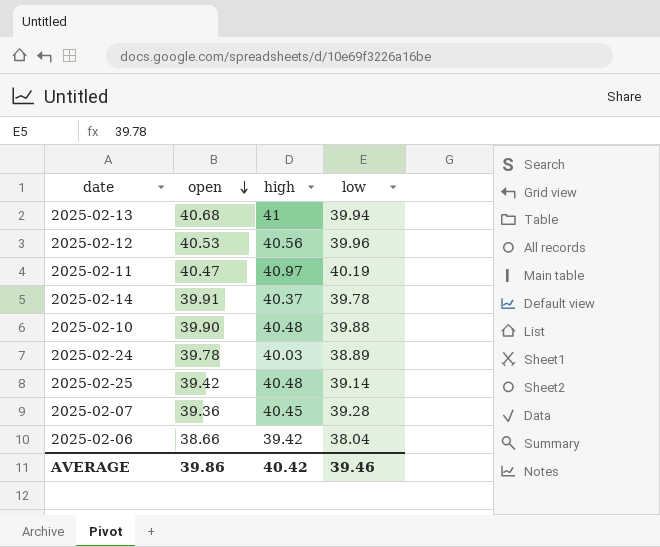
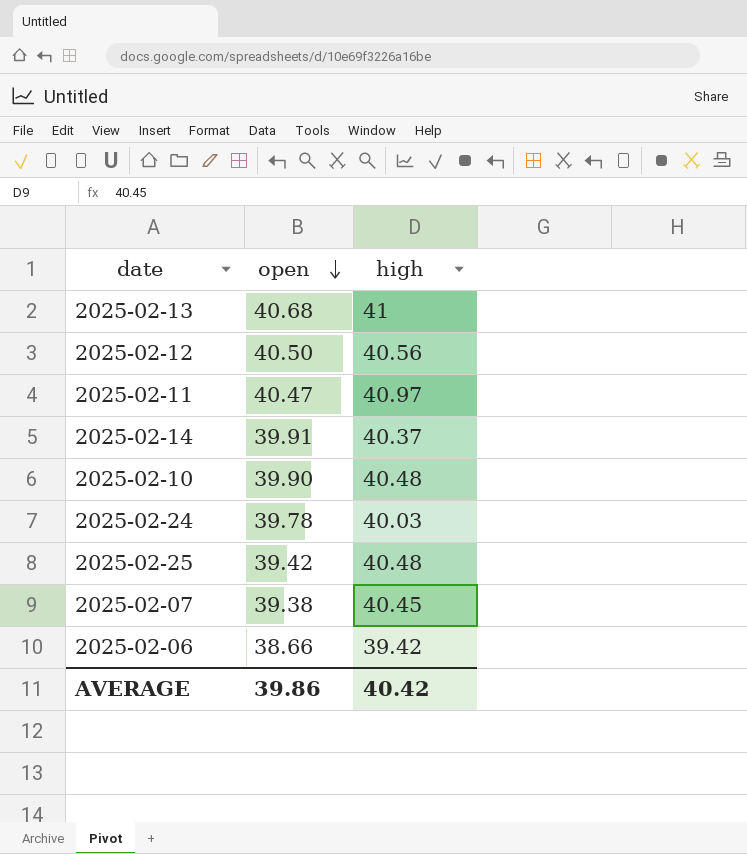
column low | position: 4 -> none
2025-02-12 | open: 40.53 -> 40.50
2025-02-07 | open: 39.36 -> 39.38

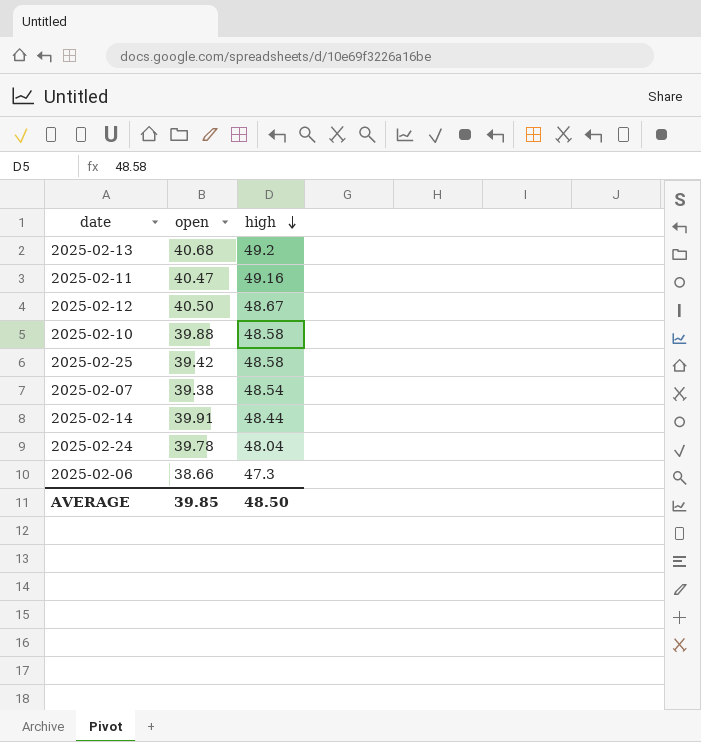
row order: open descending -> high descending
2025-02-13 | high: 41 -> 49.2
2025-02-11 | high: 40.97 -> 49.16
2025-02-12 | high: 40.56 -> 48.67
2025-02-10 | open: 39.90 -> 39.88
2025-02-10 | high: 40.48 -> 48.58
2025-02-25 | high: 40.48 -> 48.58
2025-02-07 | high: 40.45 -> 48.54
2025-02-14 | high: 40.37 -> 48.44
2025-02-24 | high: 40.03 -> 48.04
2025-02-06 | high: 39.42 -> 47.3
AVERAGE | open: 39.86 -> 39.85
AVERAGE | high: 40.42 -> 48.50

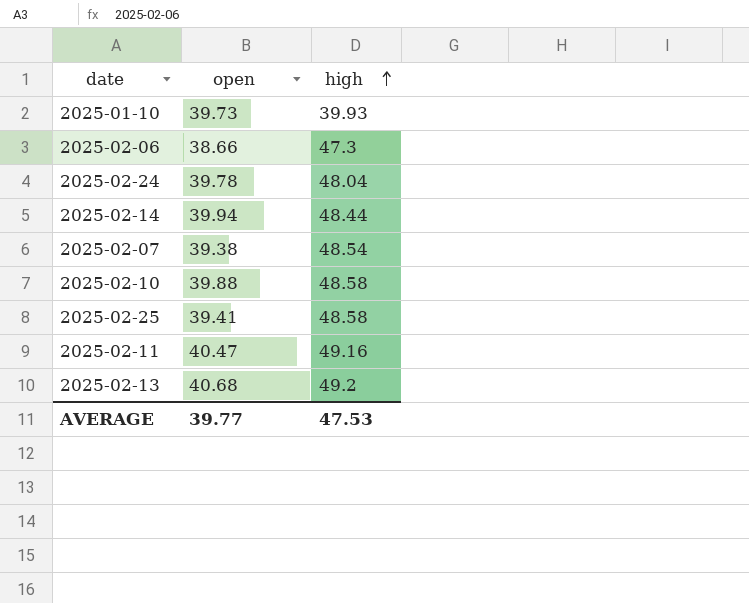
row order: high descending -> high ascending
row 2025-02-12: 40.50 | 48.67 -> none
row 2025-01-10: none -> 39.73 | 39.93
2025-02-14 | open: 39.91 -> 39.94
2025-02-25 | open: 39.42 -> 39.41
AVERAGE | open: 39.85 -> 39.77
AVERAGE | high: 48.50 -> 47.53

